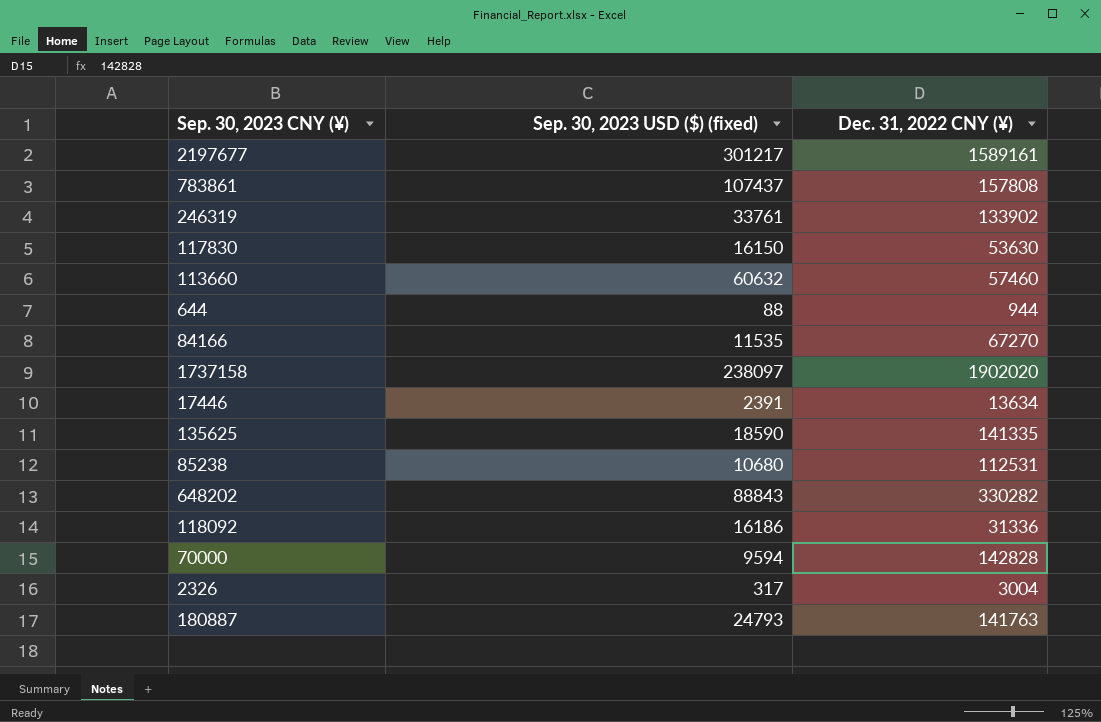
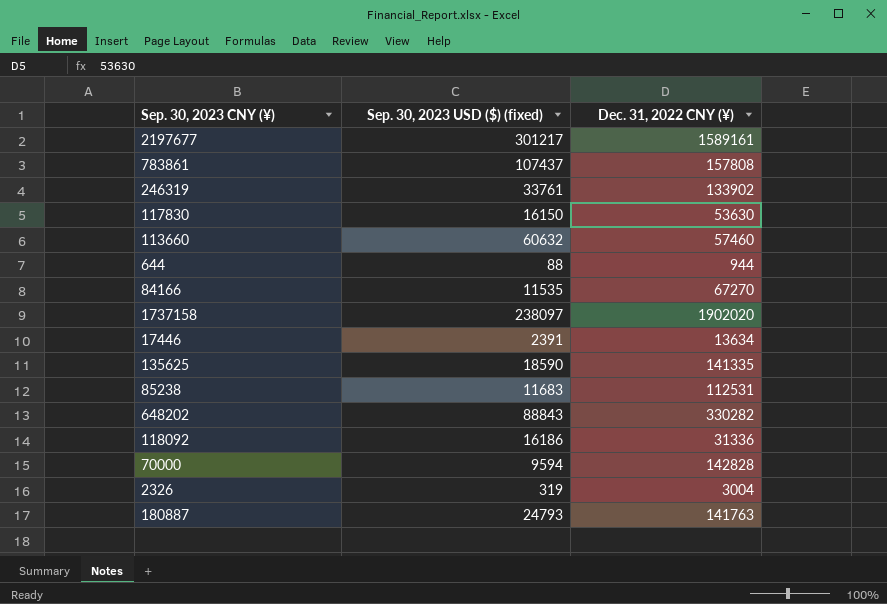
85238 | Sep. 30, 2023 USD ($) (fixed): 10680 -> 11683
2326 | Sep. 30, 2023 USD ($) (fixed): 317 -> 319

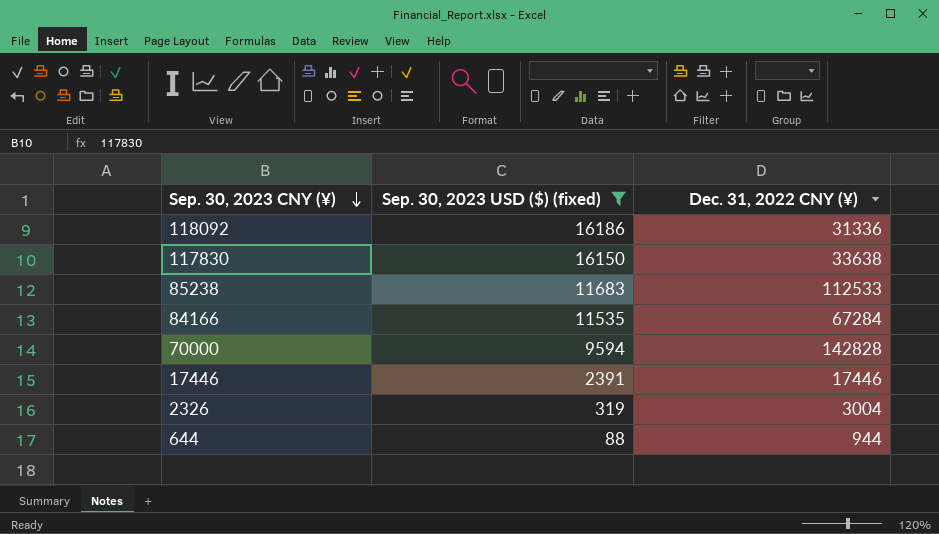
filter: none -> Sep. 30, 2023 USD ($) (fixed) <= 16186
row order: none -> Sep. 30, 2023 CNY (¥) descending
117830 | Dec. 31, 2022 CNY (¥): 53630 -> 33638
85238 | Dec. 31, 2022 CNY (¥): 112531 -> 112533
84166 | Dec. 31, 2022 CNY (¥): 67270 -> 67284
17446 | Dec. 31, 2022 CNY (¥): 13634 -> 17446

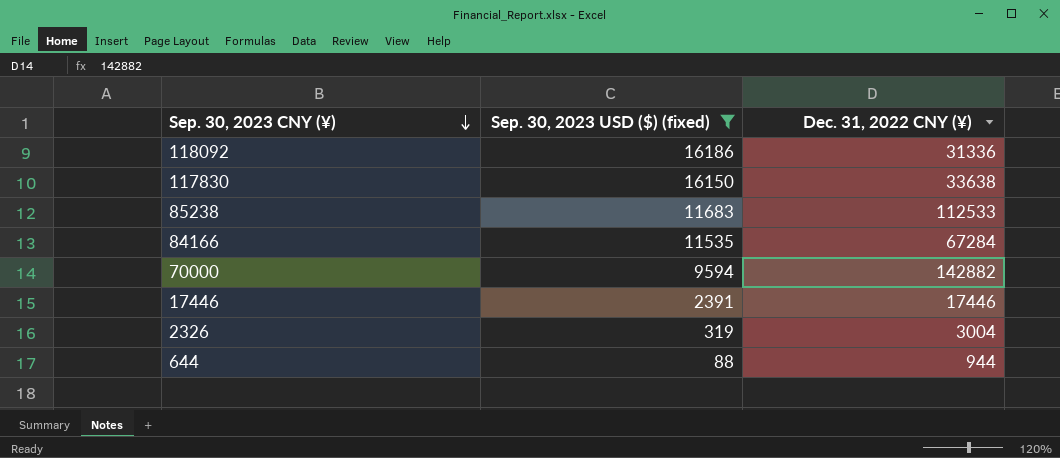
70000 | Dec. 31, 2022 CNY (¥): 142828 -> 142882

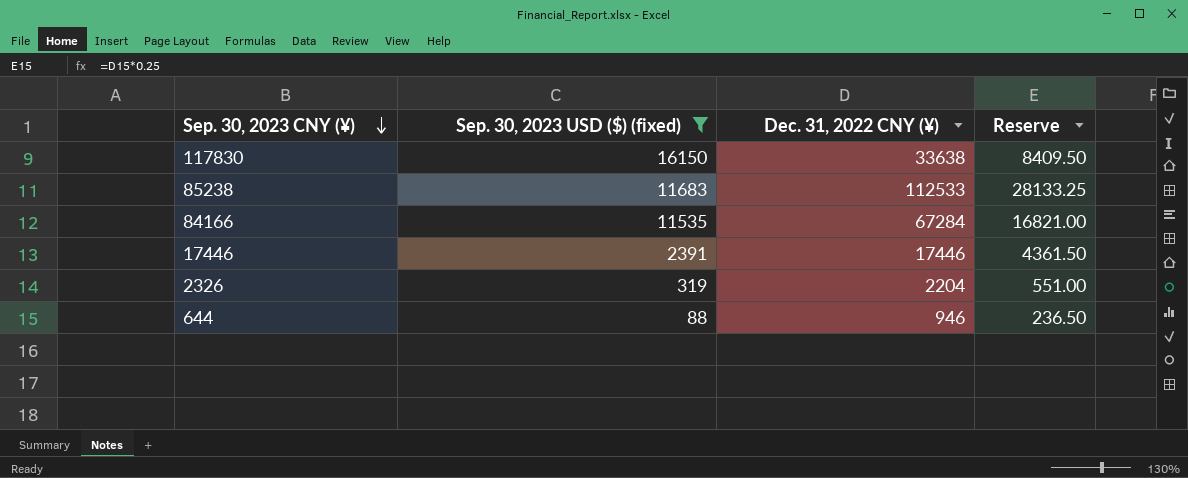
column Reserve | formula: none -> [Dec. 31, 2022 CNY (¥)] * 0.25
row 118092: 16186 | 31336 -> none
row 70000: 9594 | 142882 -> none
2326 | Dec. 31, 2022 CNY (¥): 3004 -> 2204
644 | Dec. 31, 2022 CNY (¥): 944 -> 946

